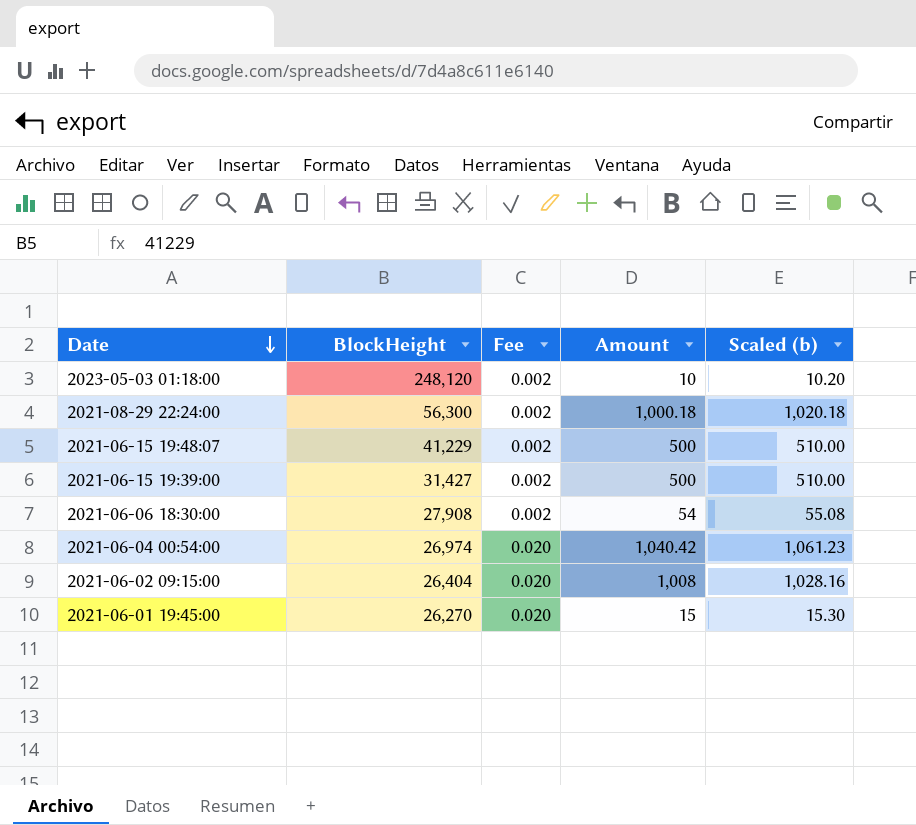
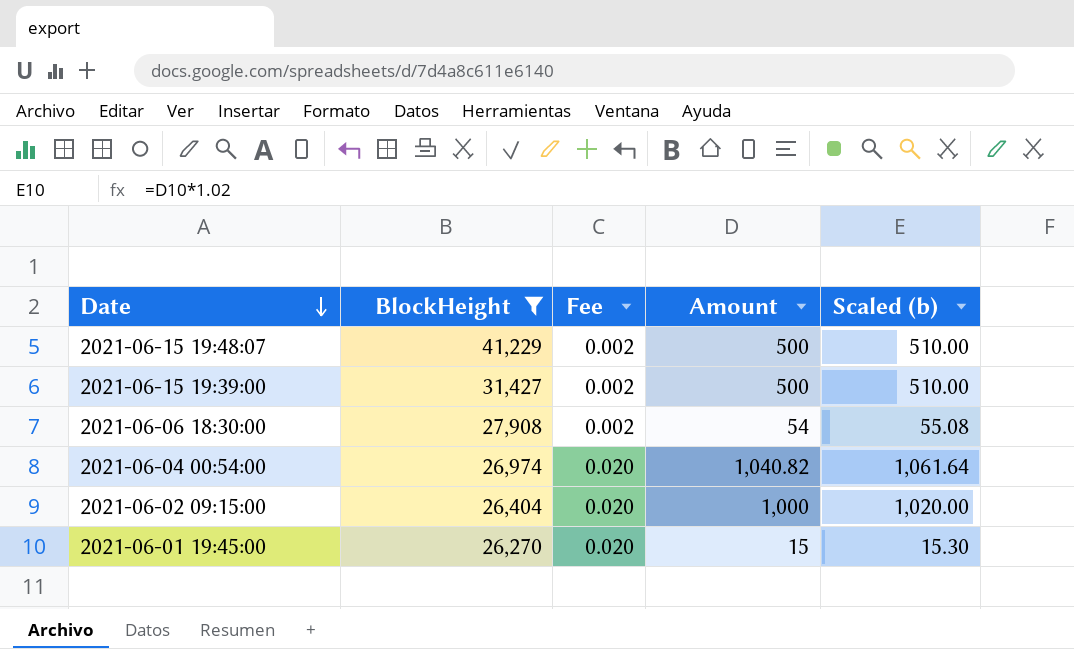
filter: none -> BlockHeight <= 41,229
2021-06-04 00:54:00 | Amount: 1,040.42 -> 1,040.82
2021-06-04 00:54:00 | Scaled (b): 1,061.23 -> 1,061.64
2021-06-02 09:15:00 | Amount: 1,008 -> 1,000
2021-06-02 09:15:00 | Scaled (b): 1,028.16 -> 1,020.00

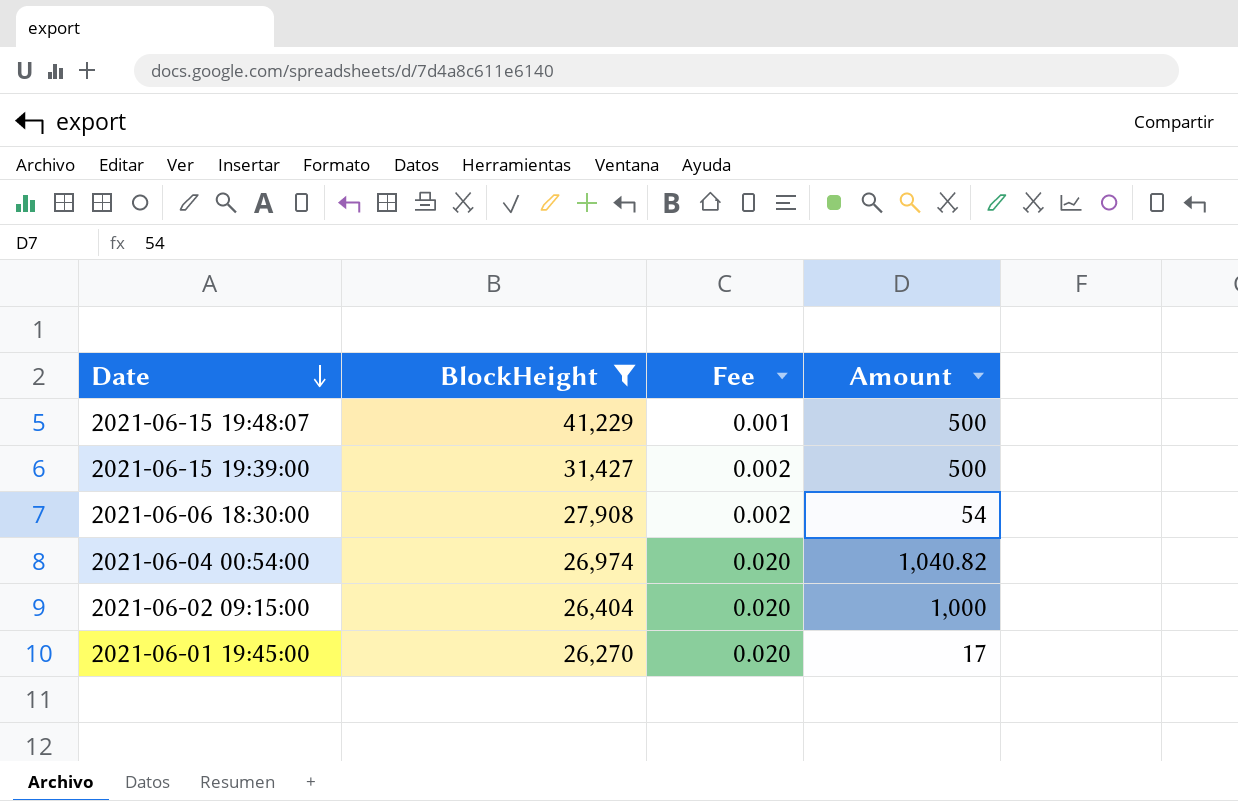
column Scaled (b) | formula: [Amount] * 1.02 -> none
2021-06-15 19:48:07 | Fee: 0.002 -> 0.001
2021-06-01 19:45:00 | Amount: 15 -> 17

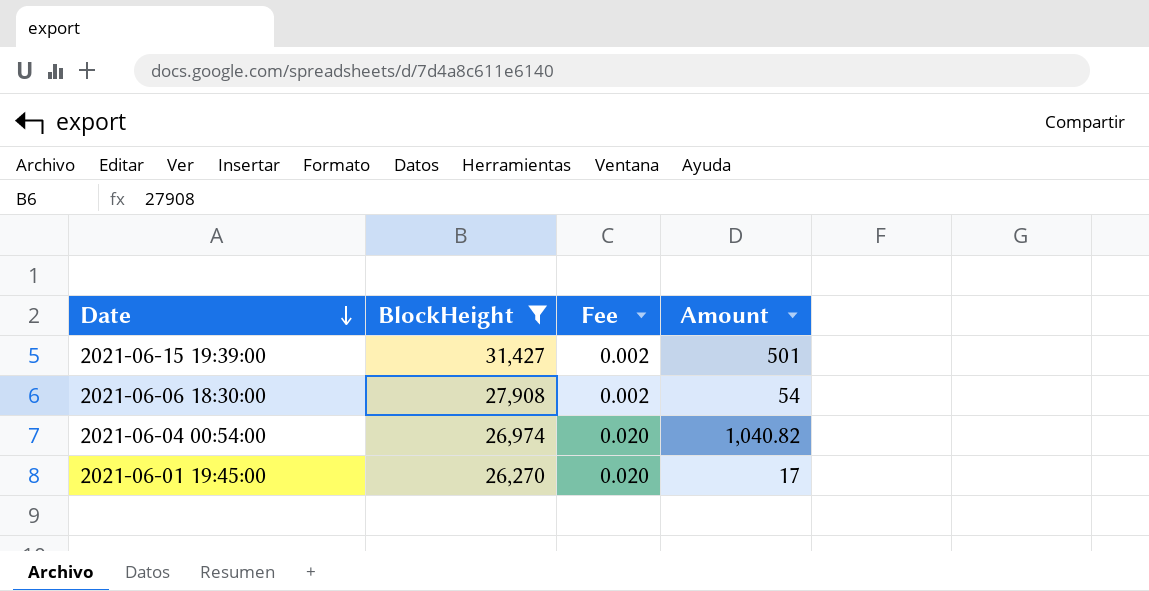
row 2021-06-15 19:48:07: 41,229 | 0.001 | 500 -> none
row 2021-06-02 09:15:00: 26,404 | 0.020 | 1,000 -> none
2021-06-15 19:39:00 | Amount: 500 -> 501

